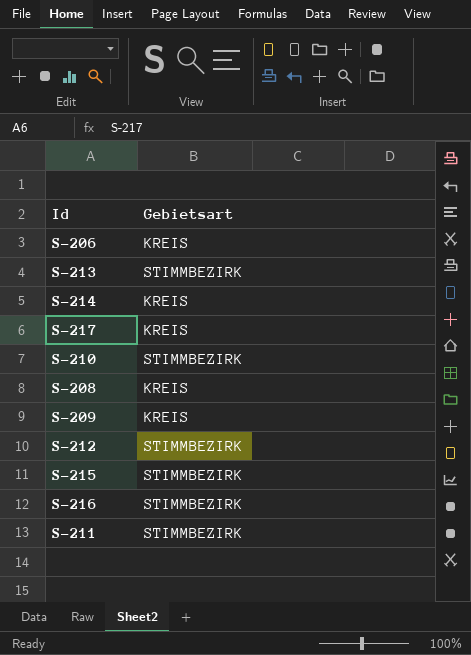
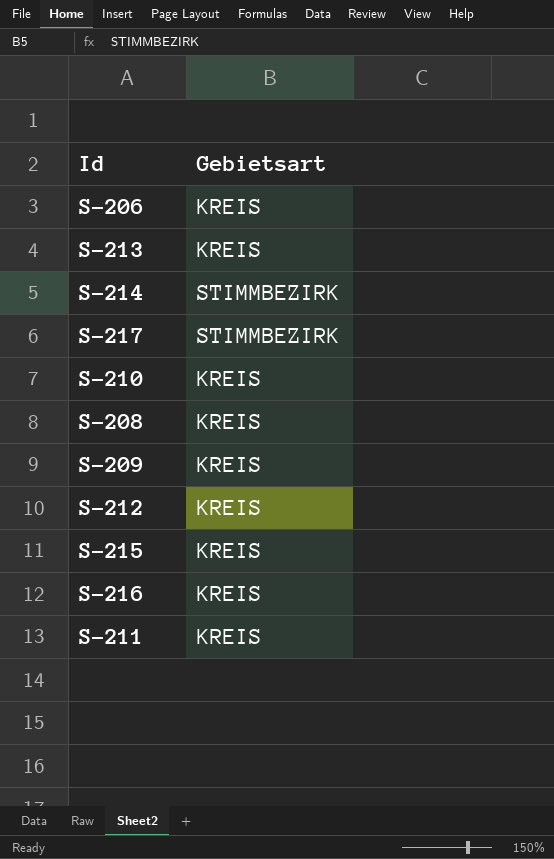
S-213 | Gebietsart: STIMMBEZIRK -> KREIS
S-214 | Gebietsart: KREIS -> STIMMBEZIRK
S-217 | Gebietsart: KREIS -> STIMMBEZIRK
S-210 | Gebietsart: STIMMBEZIRK -> KREIS
S-212 | Gebietsart: STIMMBEZIRK -> KREIS
S-215 | Gebietsart: STIMMBEZIRK -> KREIS
S-216 | Gebietsart: STIMMBEZIRK -> KREIS
S-211 | Gebietsart: STIMMBEZIRK -> KREIS

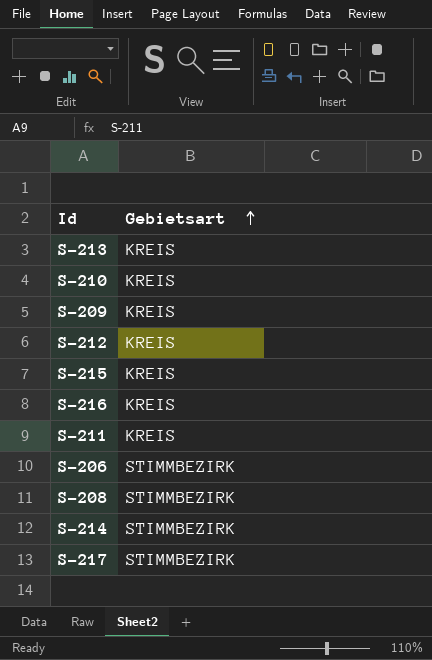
row order: none -> Gebietsart ascending
S-206 | Gebietsart: KREIS -> STIMMBEZIRK
S-208 | Gebietsart: KREIS -> STIMMBEZIRK

